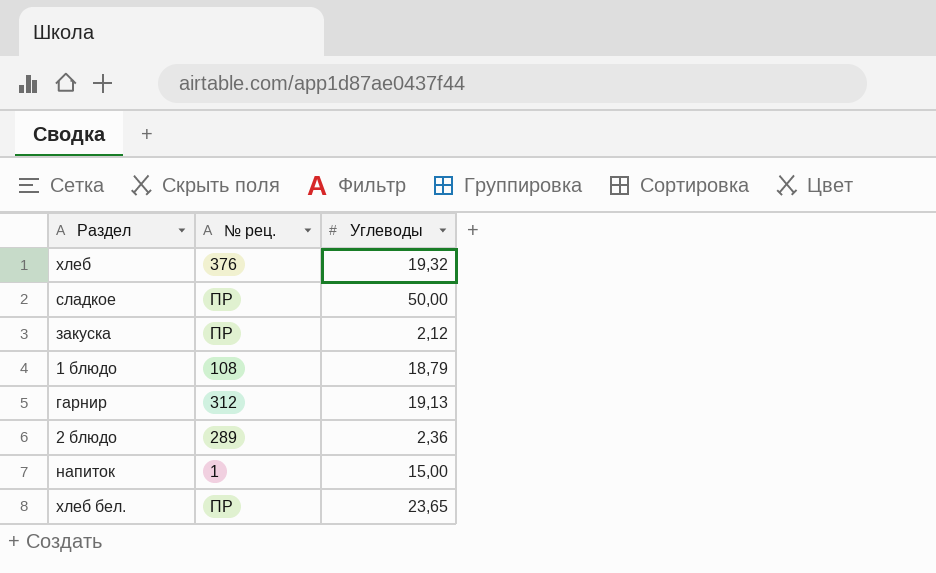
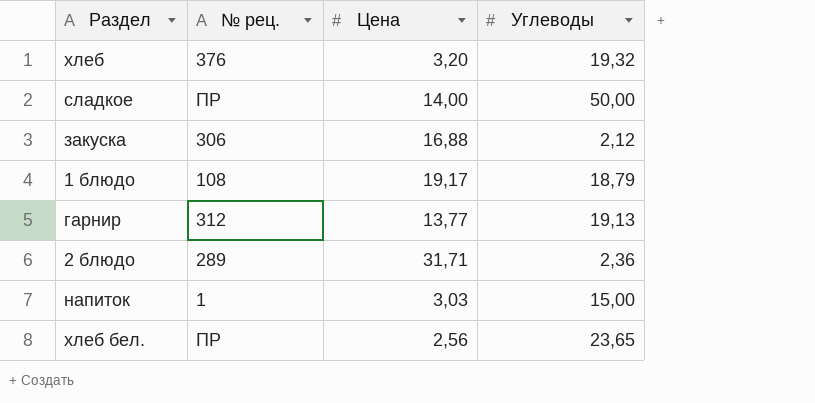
column Цена | position: none -> 3
закуска | № рец.: ПР -> 306

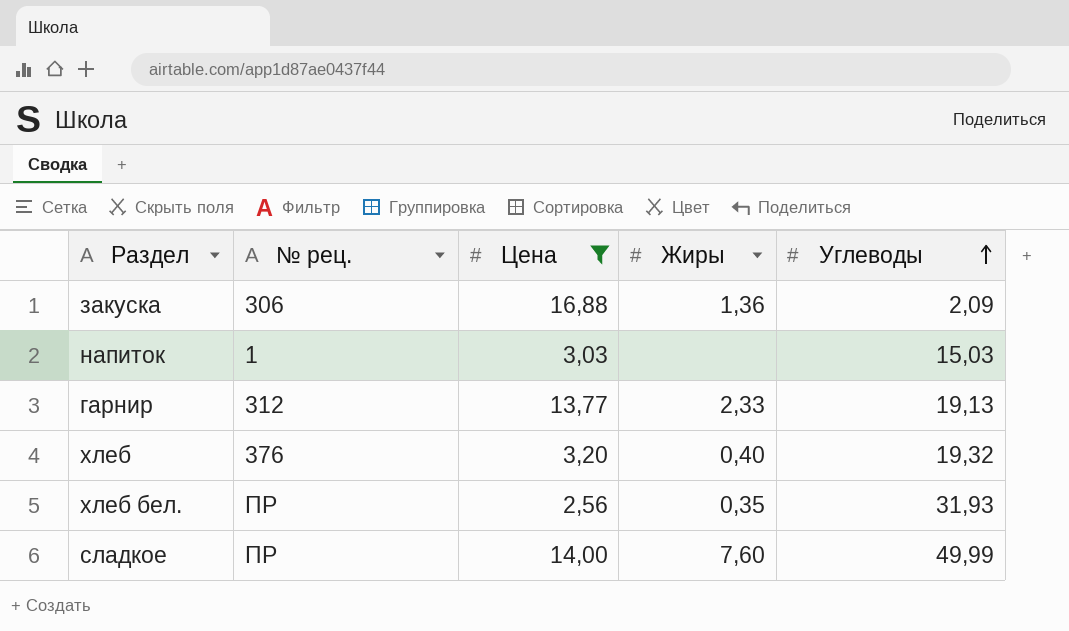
filter: none -> Цена <= 16,88
row order: none -> Углеводы ascending
column Жиры | position: none -> 4
закуска | Углеводы: 2,12 -> 2,09
напиток | Углеводы: 15,00 -> 15,03
хлеб бел. | Углеводы: 23,65 -> 31,93
сладкое | Углеводы: 50,00 -> 49,99

